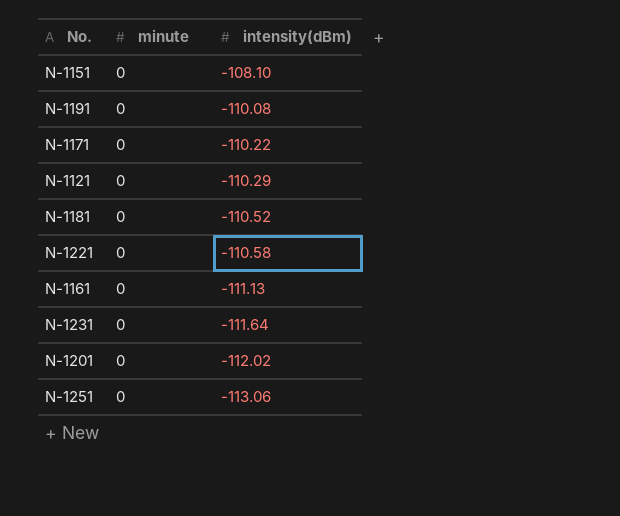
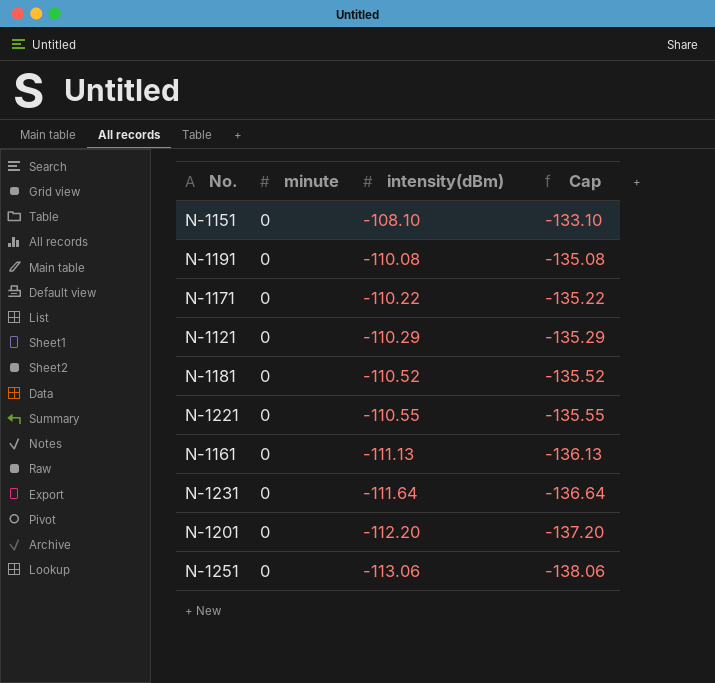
column Cap | formula: none -> [intensity(dBm)] - 25
N-1221 | intensity(dBm): -110.58 -> -110.55
N-1201 | intensity(dBm): -112.02 -> -112.20

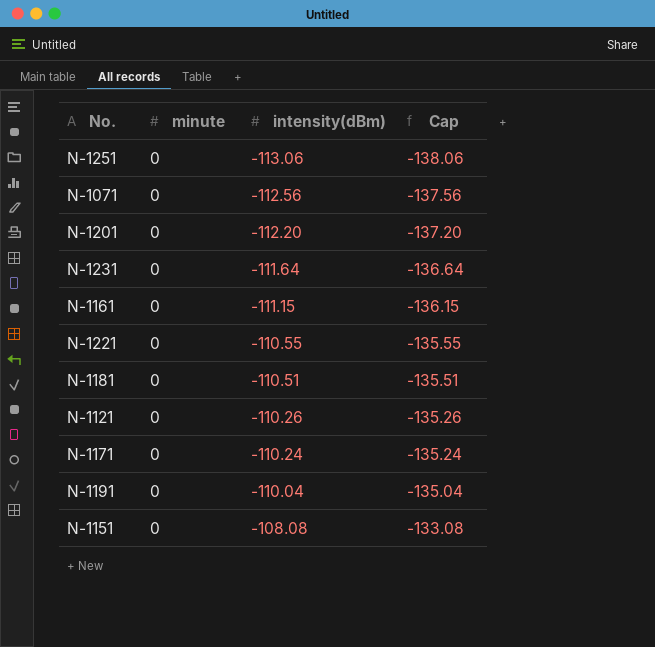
row order: intensity(dBm) descending -> intensity(dBm) ascending
row N-1071: none -> 0 | -112.56 | -137.56
N-1161 | intensity(dBm): -111.13 -> -111.15
N-1161 | Cap: -136.13 -> -136.15
N-1181 | intensity(dBm): -110.52 -> -110.51
N-1181 | Cap: -135.52 -> -135.51
N-1121 | intensity(dBm): -110.29 -> -110.26
N-1121 | Cap: -135.29 -> -135.26
N-1171 | intensity(dBm): -110.22 -> -110.24
N-1171 | Cap: -135.22 -> -135.24
N-1191 | intensity(dBm): -110.08 -> -110.04
N-1191 | Cap: -135.08 -> -135.04
N-1151 | intensity(dBm): -108.10 -> -108.08
N-1151 | Cap: -133.10 -> -133.08

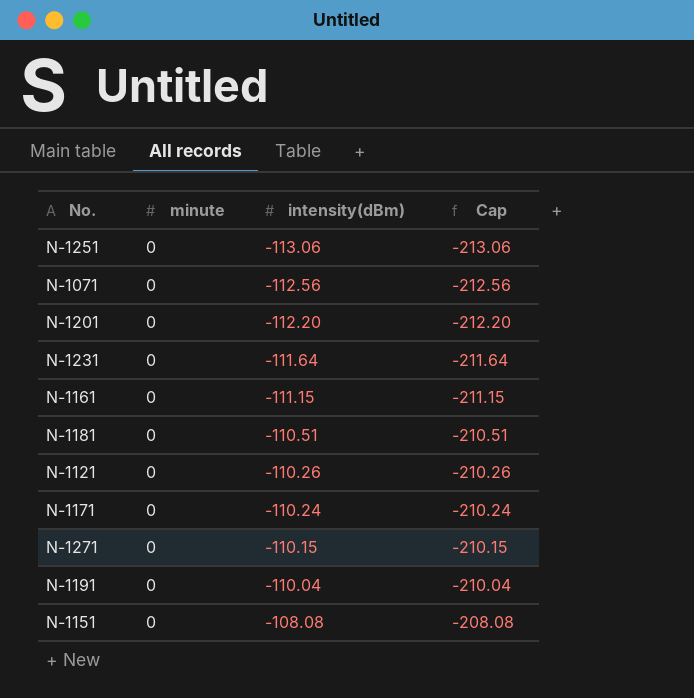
column Cap | formula: [intensity(dBm)] - 25 -> [intensity(dBm)] - 100
row N-1221: 0 | -110.55 | -135.55 -> none
row N-1271: none -> 0 | -110.15 | -210.15

